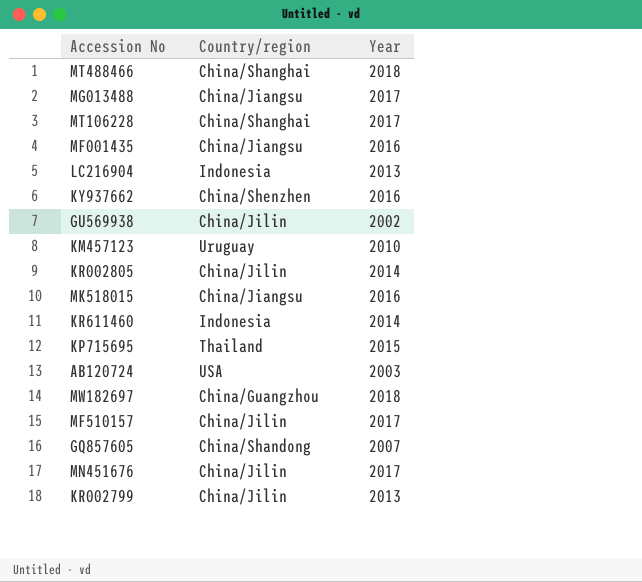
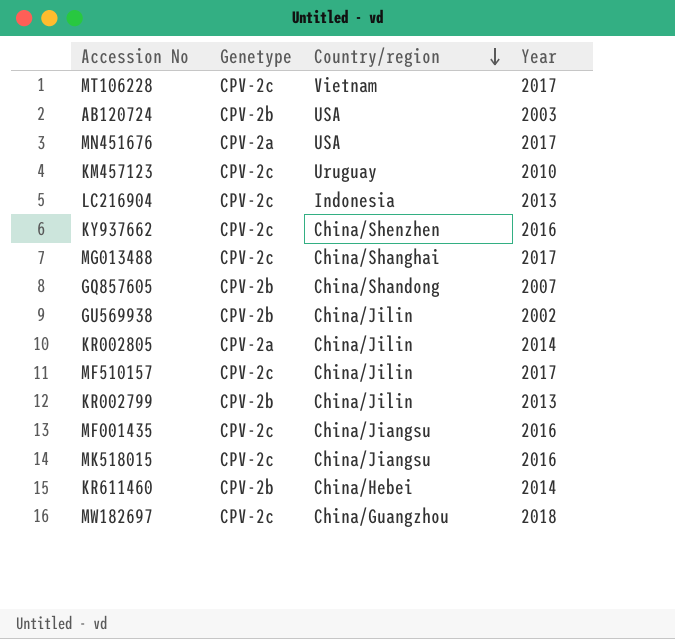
row order: none -> Country/region descending
column Genetype | position: none -> 2
row MT488466: China/Shanghai | 2018 -> none
row KP715695: Thailand | 2015 -> none
MT106228 | Country/region: China/Shanghai -> Vietnam
MN451676 | Country/region: China/Jilin -> USA
MG013488 | Country/region: China/Jiangsu -> China/Shanghai
KR611460 | Country/region: Indonesia -> China/Hebei

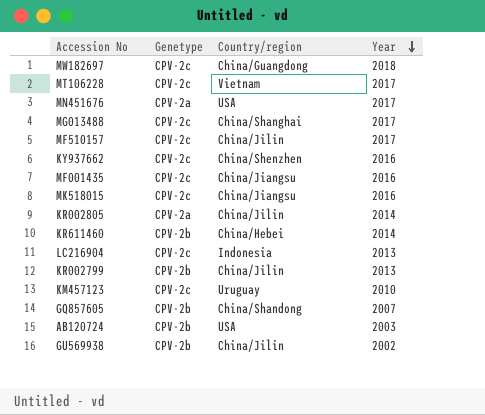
row order: Country/region descending -> Year descending
MW182697 | Country/region: China/Guangzhou -> China/Guangdong

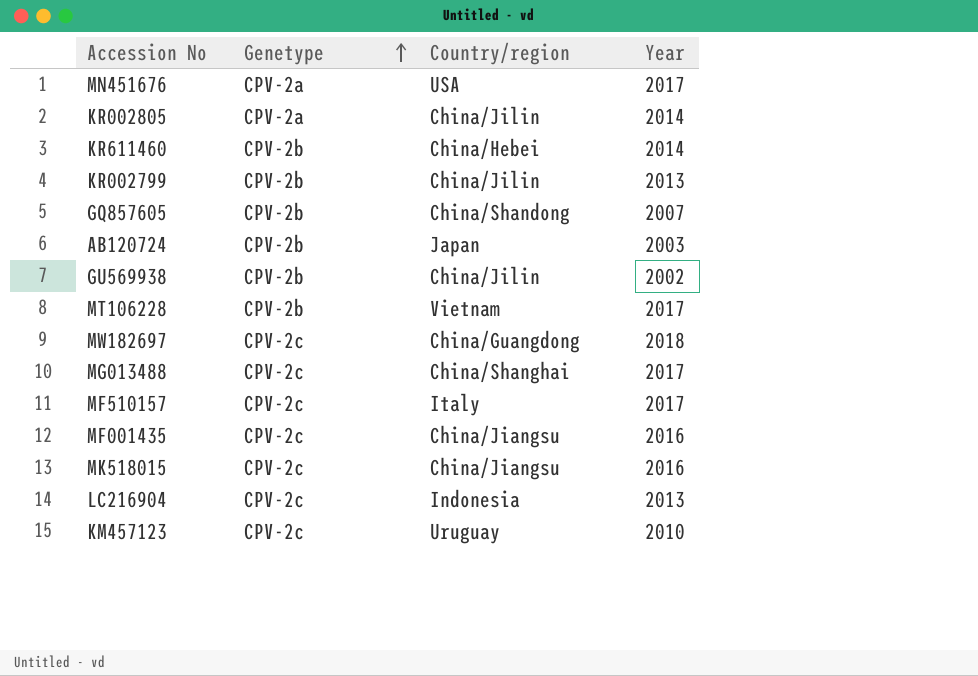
row order: Year descending -> Genetype ascending
row KY937662: CPV-2c | China/Shenzhen | 2016 -> none
AB120724 | Country/region: USA -> Japan
MT106228 | Genetype: CPV-2c -> CPV-2b
MF510157 | Country/region: China/Jilin -> Italy

